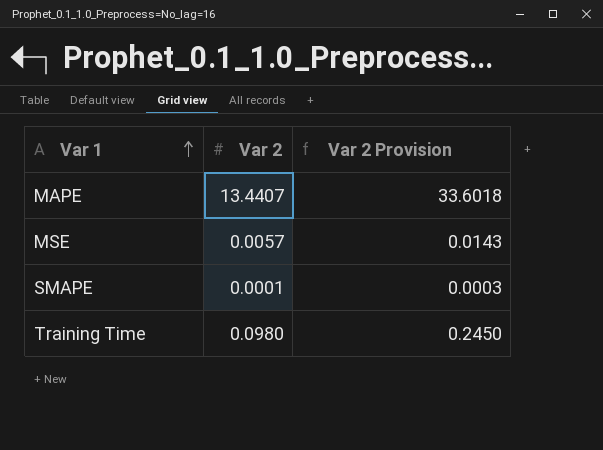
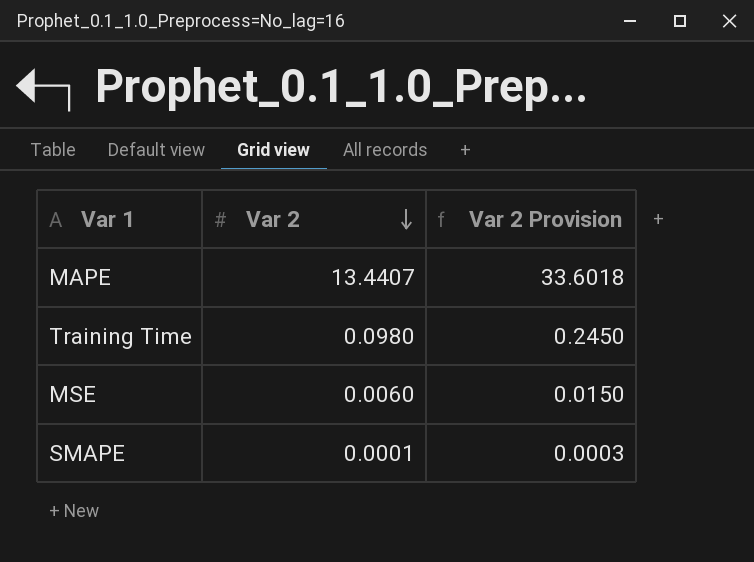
row order: Var 1 ascending -> Var 2 descending
MSE | Var 2: 0.0057 -> 0.0060
MSE | Var 2 Provision: 0.0143 -> 0.0150

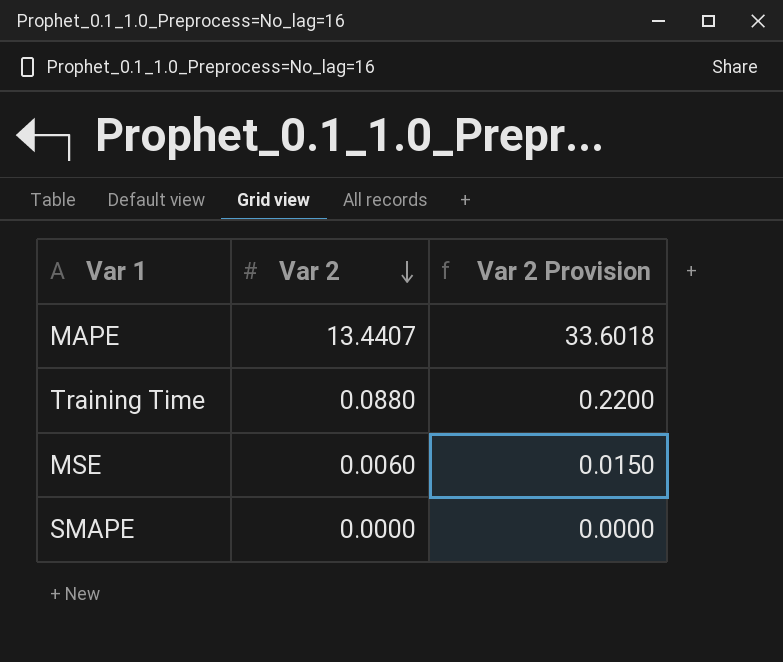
Training Time | Var 2: 0.0980 -> 0.0880
Training Time | Var 2 Provision: 0.2450 -> 0.2200
SMAPE | Var 2: 0.0001 -> 0.0000
SMAPE | Var 2 Provision: 0.0003 -> 0.0000

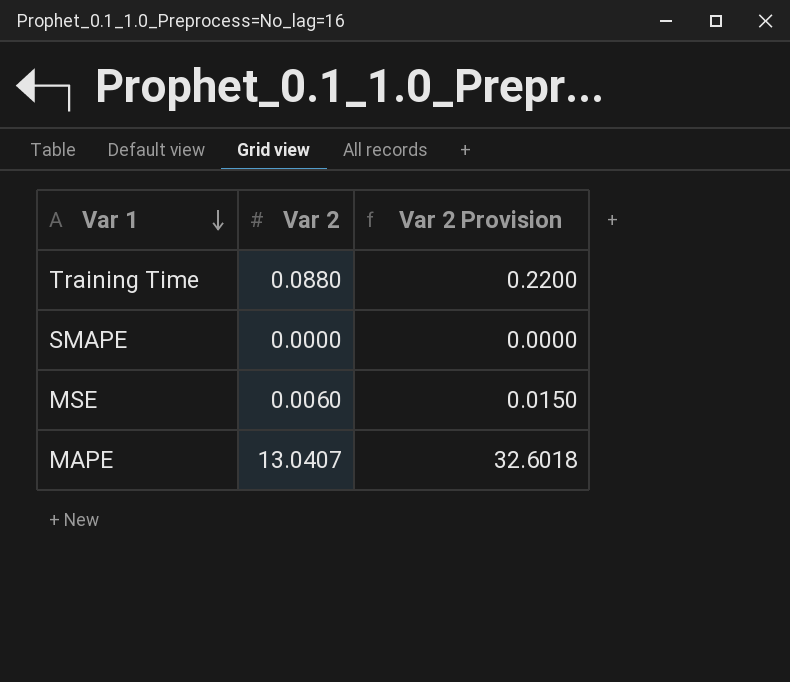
row order: Var 2 descending -> Var 1 descending
MAPE | Var 2: 13.4407 -> 13.0407
MAPE | Var 2 Provision: 33.6018 -> 32.6018

